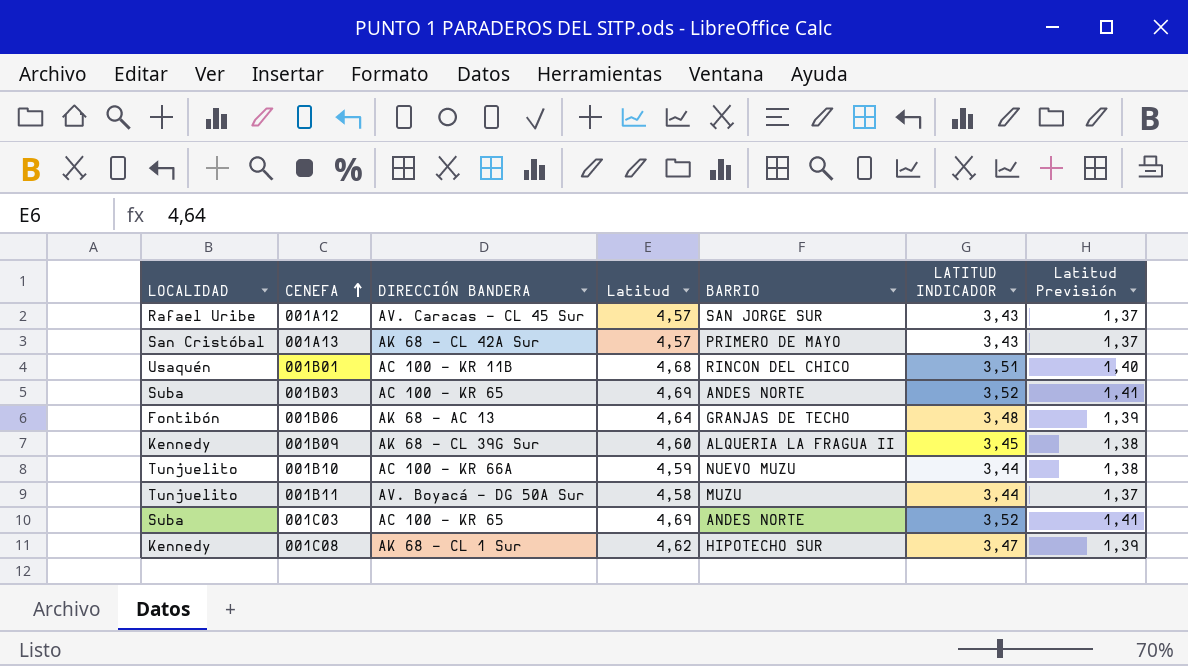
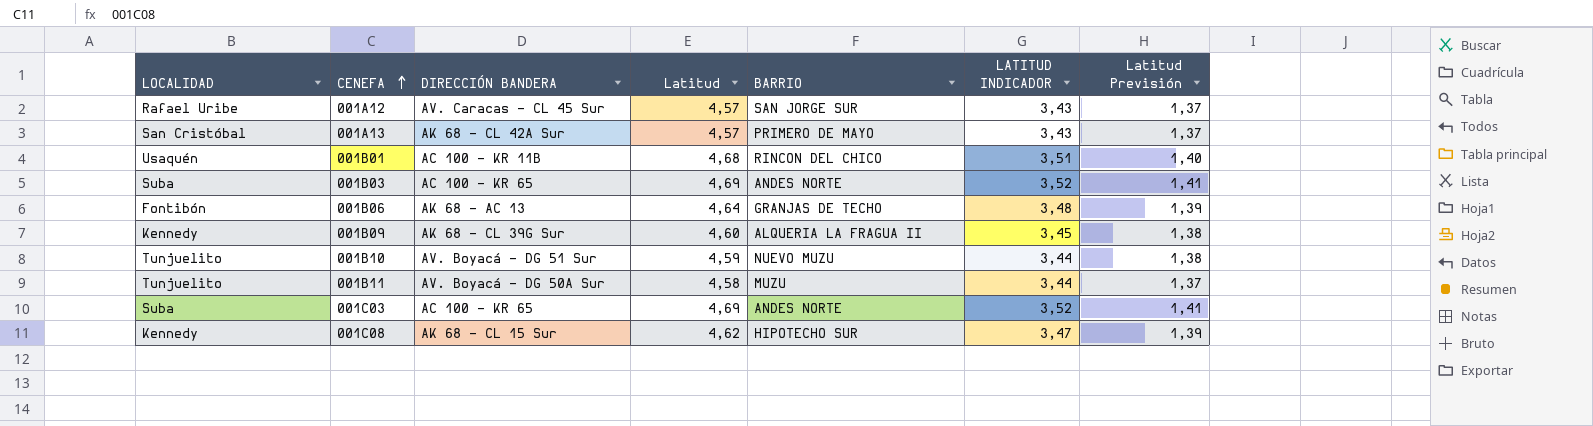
001B10 | DIRECCIÓN BANDERA: AC 100 - KR 66A -> AV. Boyacá - DG 51 Sur
001C08 | DIRECCIÓN BANDERA: AK 68 - CL 1 Sur -> AK 68 - CL 15 Sur

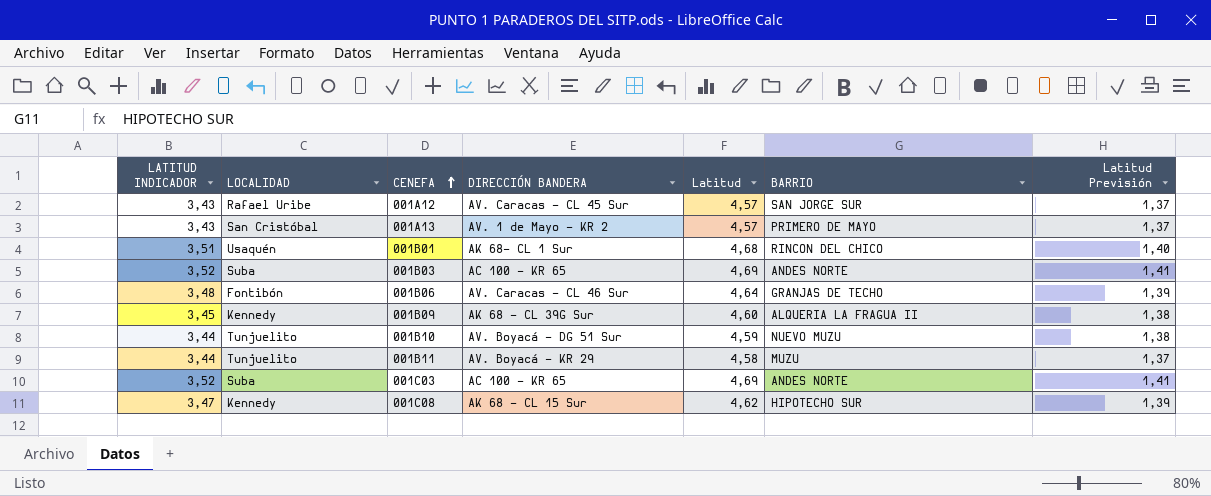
column LATITUD INDICADOR | position: 6 -> 1
001A13 | DIRECCIÓN BANDERA: AK 68 - CL 42A Sur -> AV. 1 de Mayo - KR 2
001B01 | DIRECCIÓN BANDERA: AC 100 - KR 11B -> AK 68- CL 1 Sur
001B06 | DIRECCIÓN BANDERA: AK 68 - AC 13 -> AV. Caracas - CL 46 Sur
001B11 | DIRECCIÓN BANDERA: AV. Boyacá - DG 50A Sur -> AV. Boyacá - KR 29

